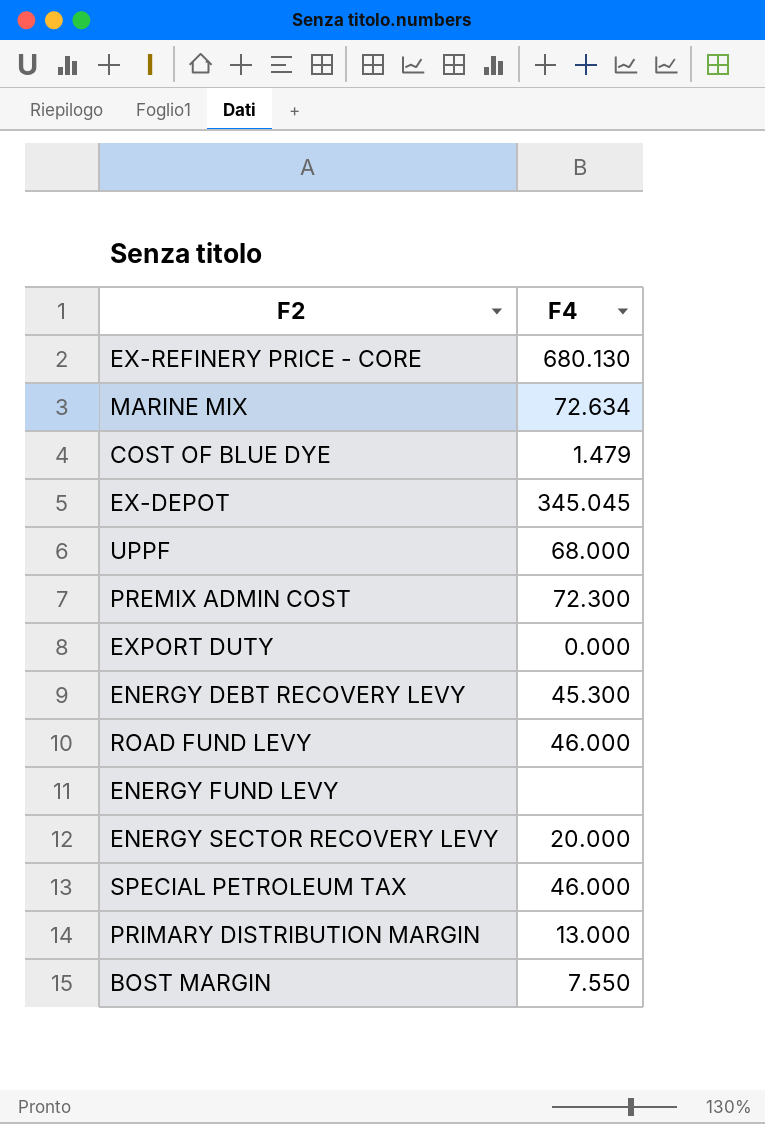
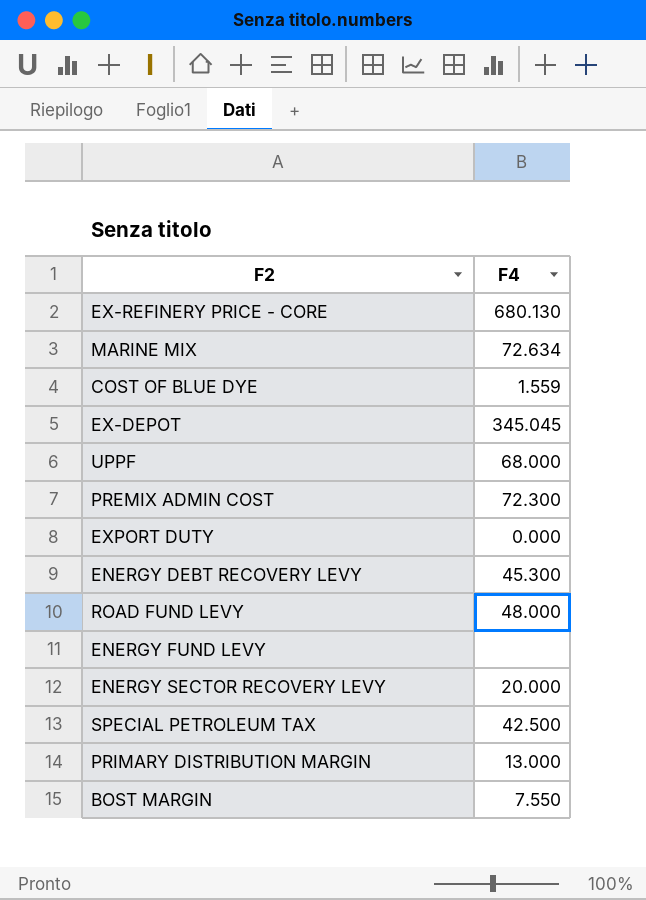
COST OF BLUE DYE | F4: 1.479 -> 1.559
ROAD FUND LEVY | F4: 46.000 -> 48.000
SPECIAL PETROLEUM TAX | F4: 46.000 -> 42.500

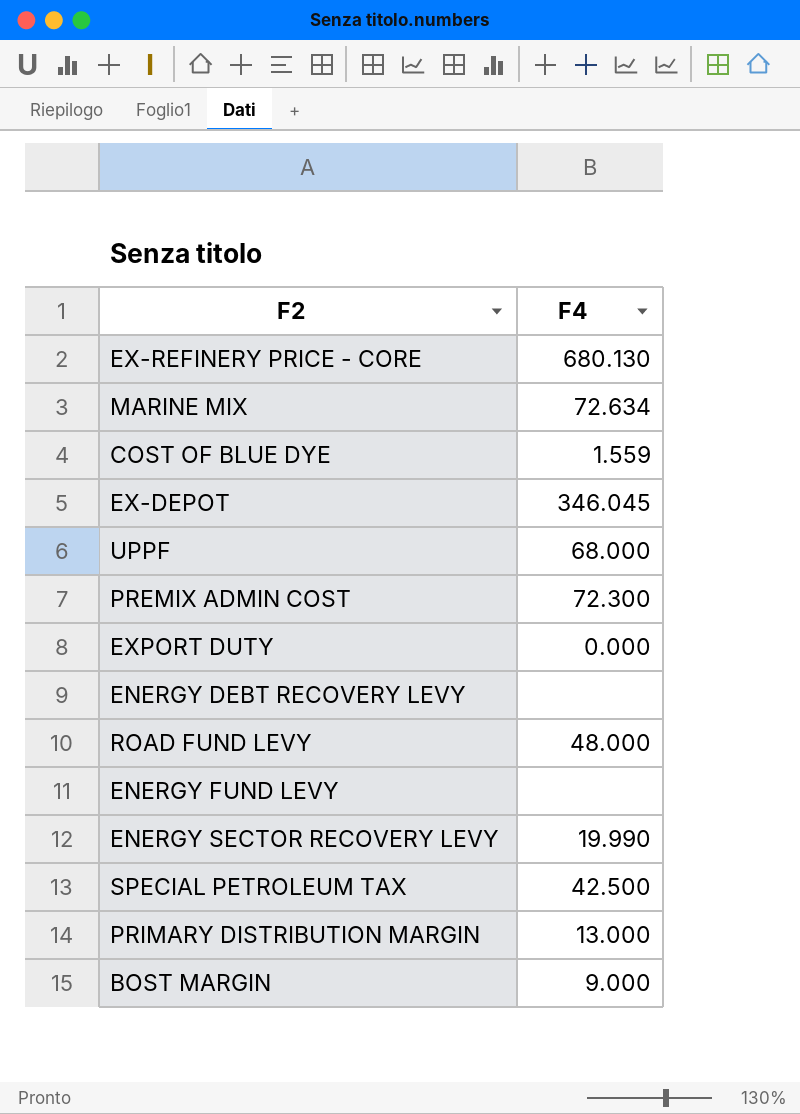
EX-DEPOT | F4: 345.045 -> 346.045
ENERGY DEBT RECOVERY LEVY | F4: 45.300 -> none
ENERGY SECTOR RECOVERY LEVY | F4: 20.000 -> 19.990
BOST MARGIN | F4: 7.550 -> 9.000

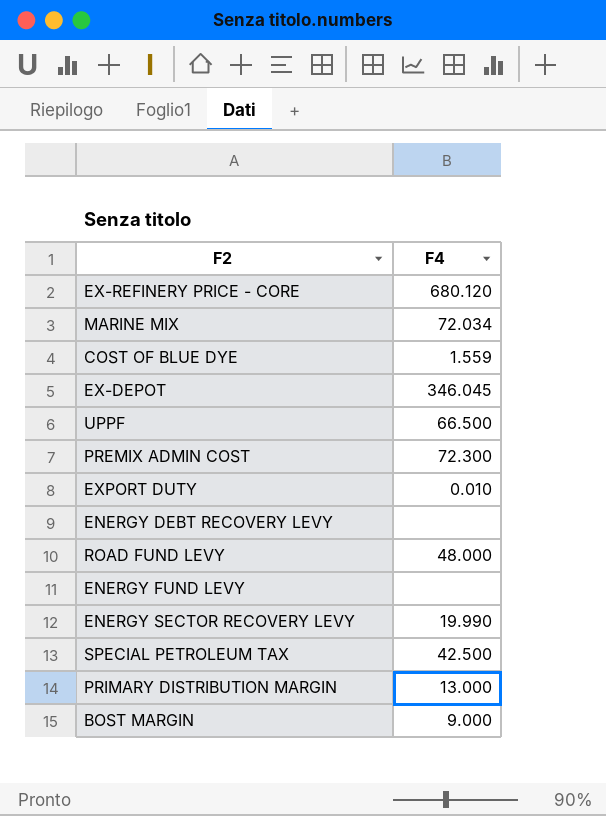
EX-REFINERY PRICE - CORE | F4: 680.130 -> 680.120
MARINE MIX | F4: 72.634 -> 72.034
UPPF | F4: 68.000 -> 66.500
EXPORT DUTY | F4: 0.000 -> 0.010

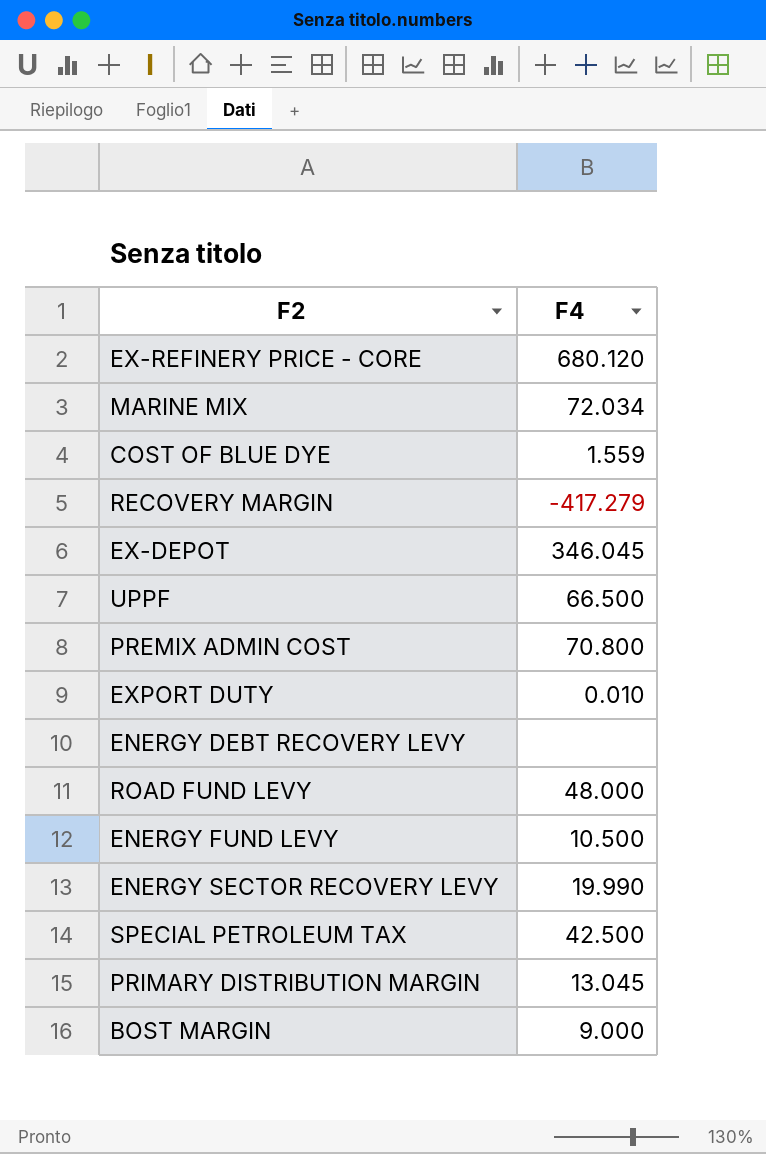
row RECOVERY MARGIN: none -> -417.279
PREMIX ADMIN COST | F4: 72.300 -> 70.800
ENERGY FUND LEVY | F4: none -> 10.500
PRIMARY DISTRIBUTION MARGIN | F4: 13.000 -> 13.045

